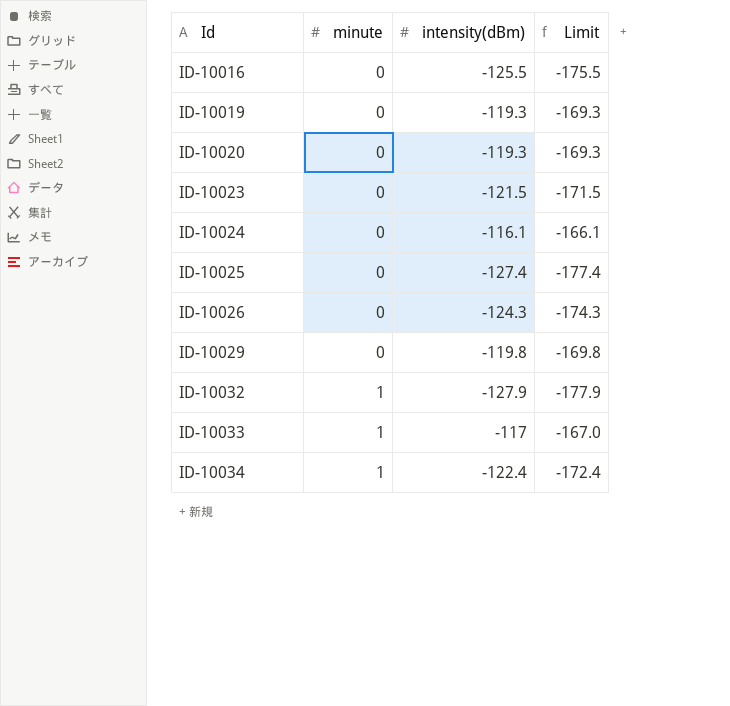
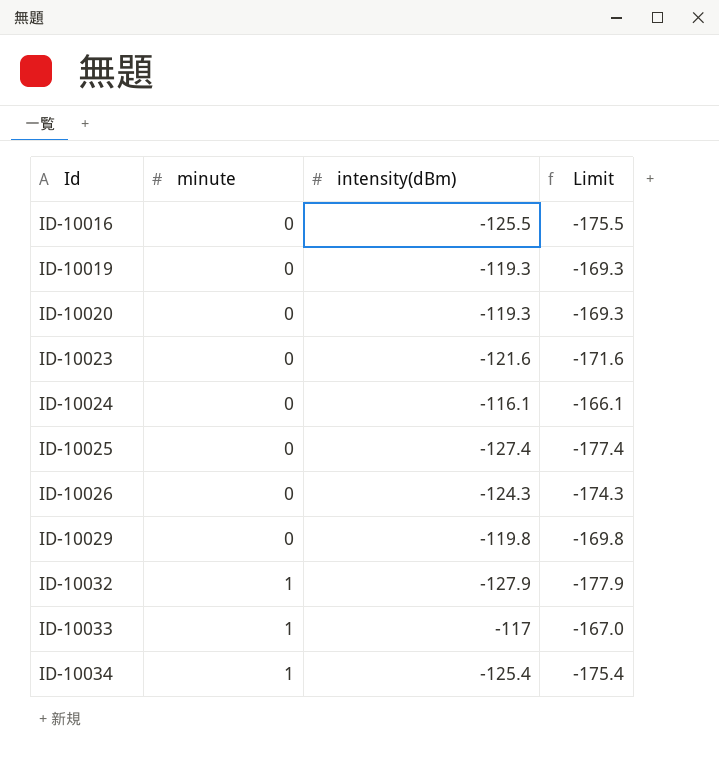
ID-10023 | intensity(dBm): -121.5 -> -121.6
ID-10023 | Limit: -171.5 -> -171.6
ID-10034 | intensity(dBm): -122.4 -> -125.4
ID-10034 | Limit: -172.4 -> -175.4

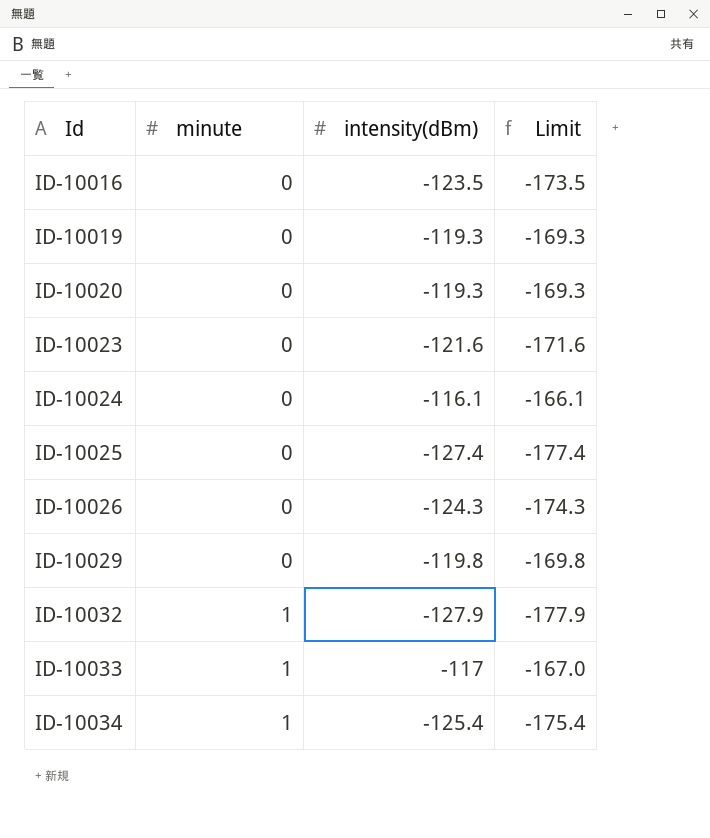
ID-10016 | intensity(dBm): -125.5 -> -123.5
ID-10016 | Limit: -175.5 -> -173.5

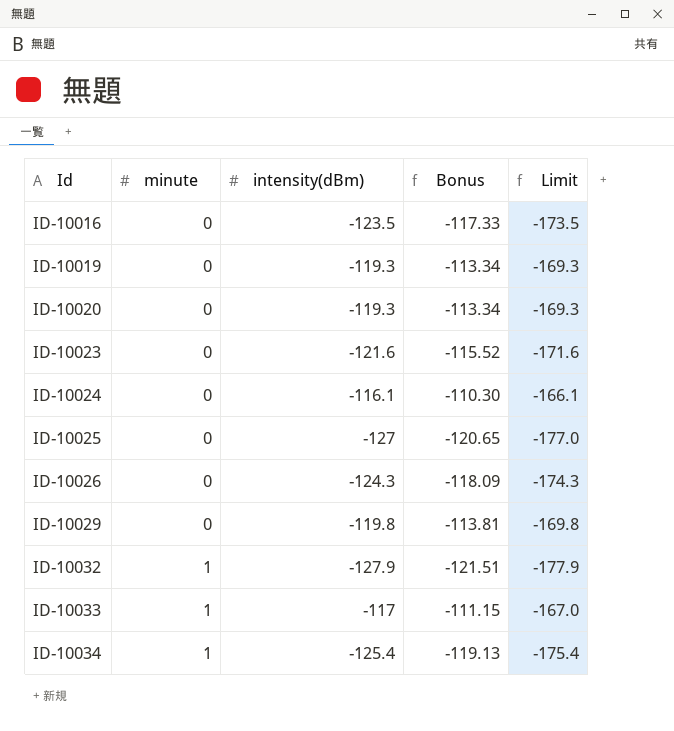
column Bonus | formula: none -> [intensity(dBm)] * 0.95
ID-10025 | intensity(dBm): -127.4 -> -127
ID-10025 | Limit: -177.4 -> -177.0

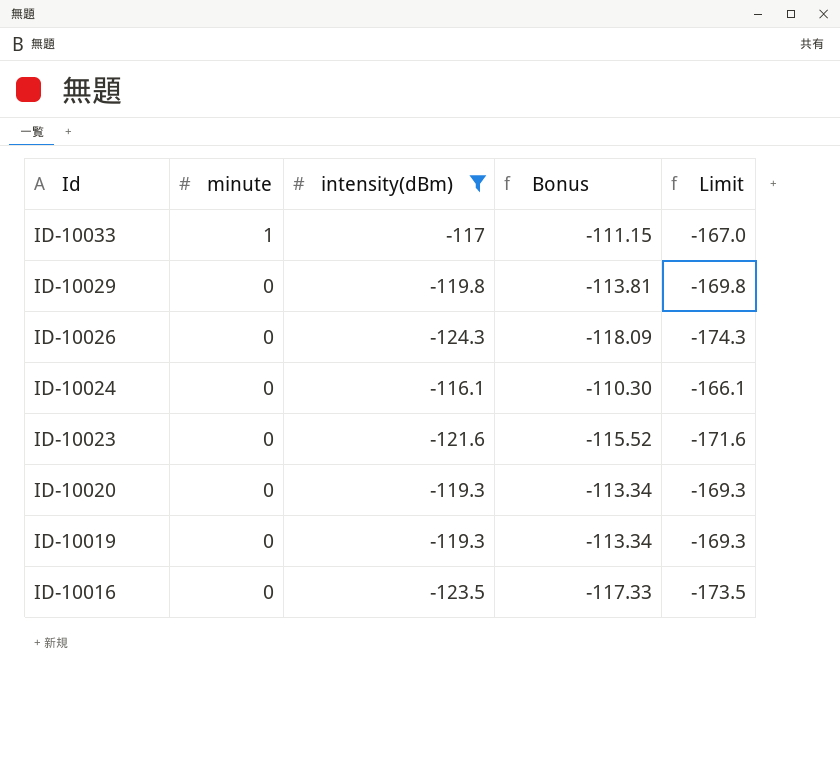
filter: none -> intensity(dBm) >= -124.3
row order: Id ascending -> Id descending

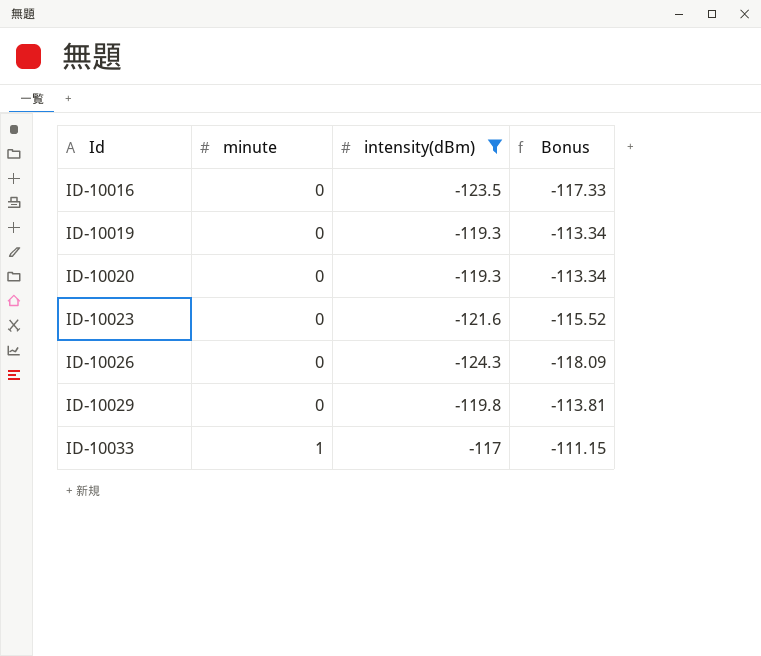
row order: Id descending -> Id ascending
column Limit | formula: [intensity(dBm)] - 50 -> none
row ID-10024: 0 | -116.1 | -110.30 | -166.1 -> none

